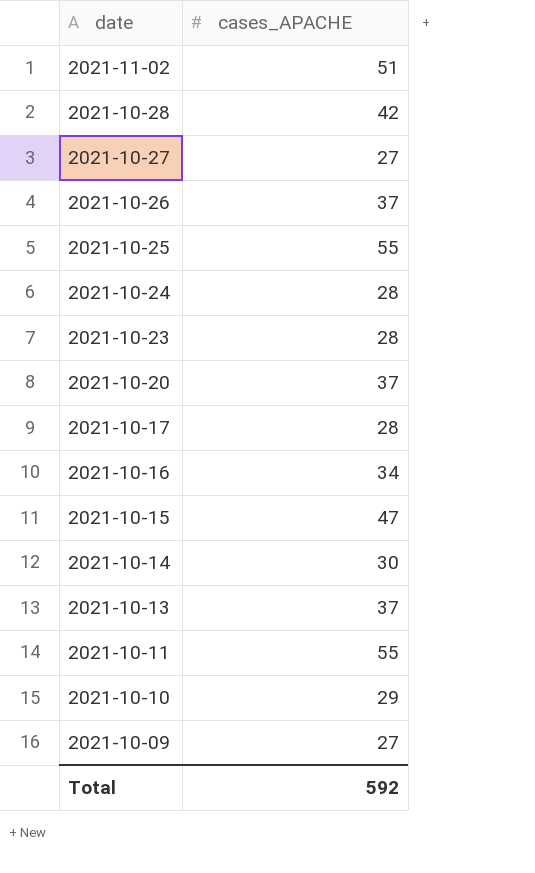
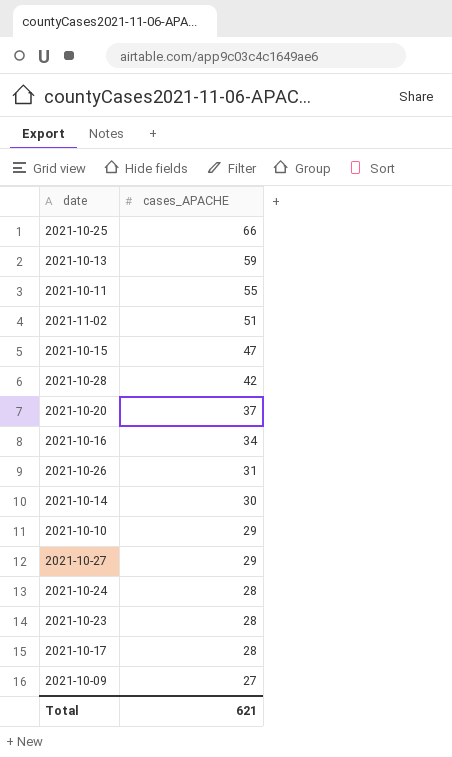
row order: date descending -> cases_APACHE descending
2021-10-25 | cases_APACHE: 55 -> 66
2021-10-13 | cases_APACHE: 37 -> 59
2021-10-26 | cases_APACHE: 37 -> 31
2021-10-27 | cases_APACHE: 27 -> 29
Total | cases_APACHE: 592 -> 621

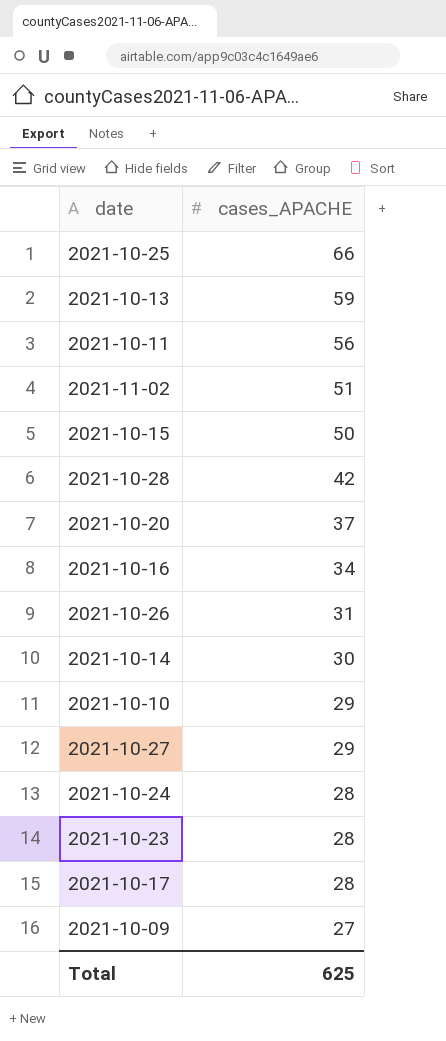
2021-10-11 | cases_APACHE: 55 -> 56
2021-10-15 | cases_APACHE: 47 -> 50
Total | cases_APACHE: 621 -> 625

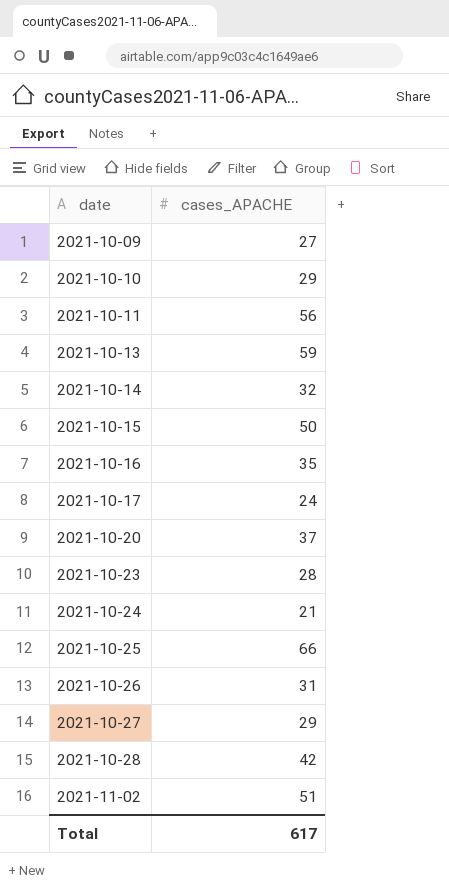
row order: cases_APACHE descending -> date ascending
2021-10-14 | cases_APACHE: 30 -> 32
2021-10-16 | cases_APACHE: 34 -> 35
2021-10-17 | cases_APACHE: 28 -> 24
2021-10-24 | cases_APACHE: 28 -> 21
Total | cases_APACHE: 625 -> 617

